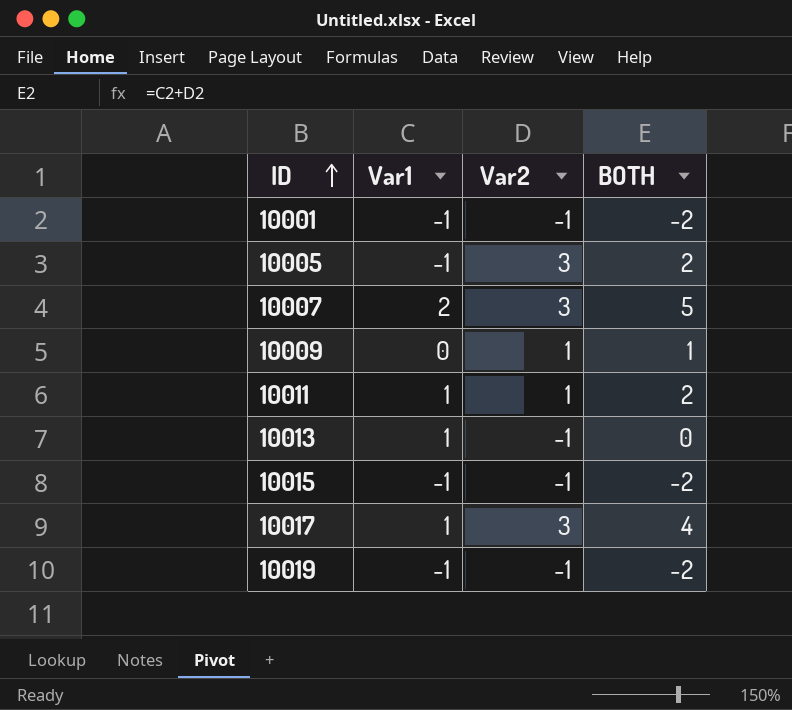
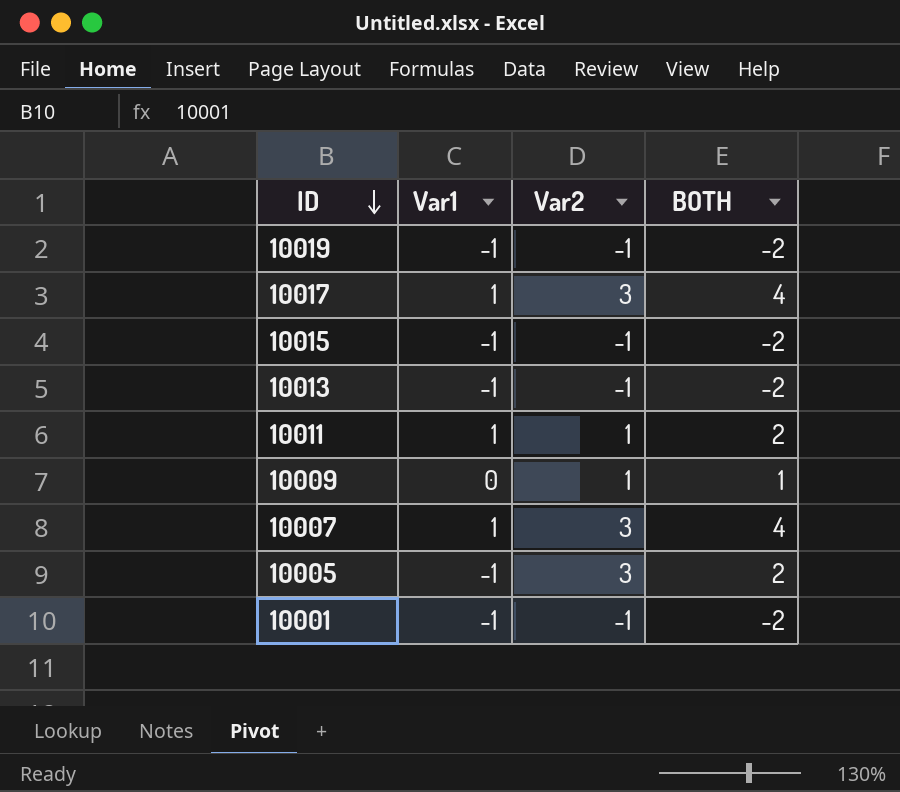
row order: ID ascending -> ID descending
10013 | Var1: 1 -> -1
10013 | BOTH: 0 -> -2
10007 | Var1: 2 -> 1
10007 | BOTH: 5 -> 4

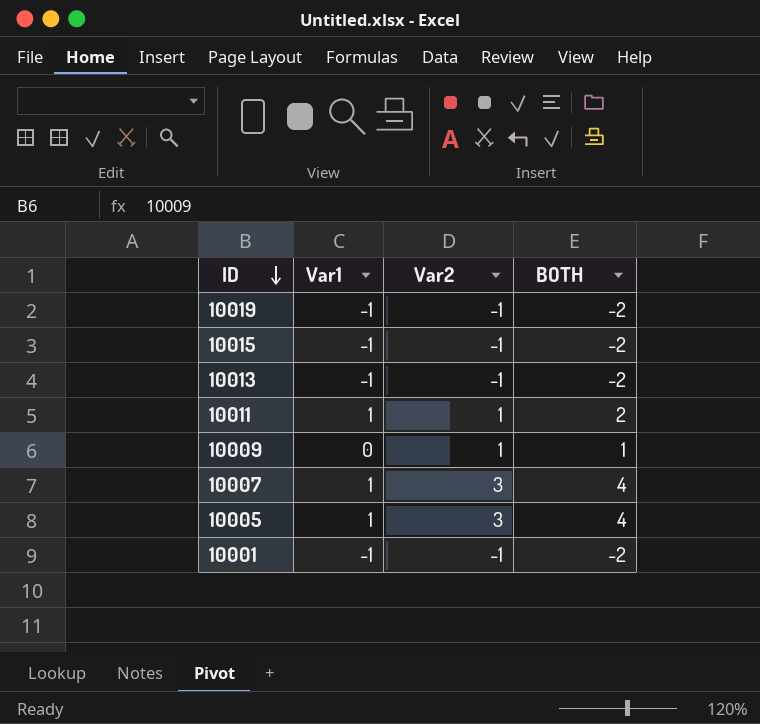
row 10017: 1 | 3 | 4 -> none
10005 | Var1: -1 -> 1
10005 | BOTH: 2 -> 4

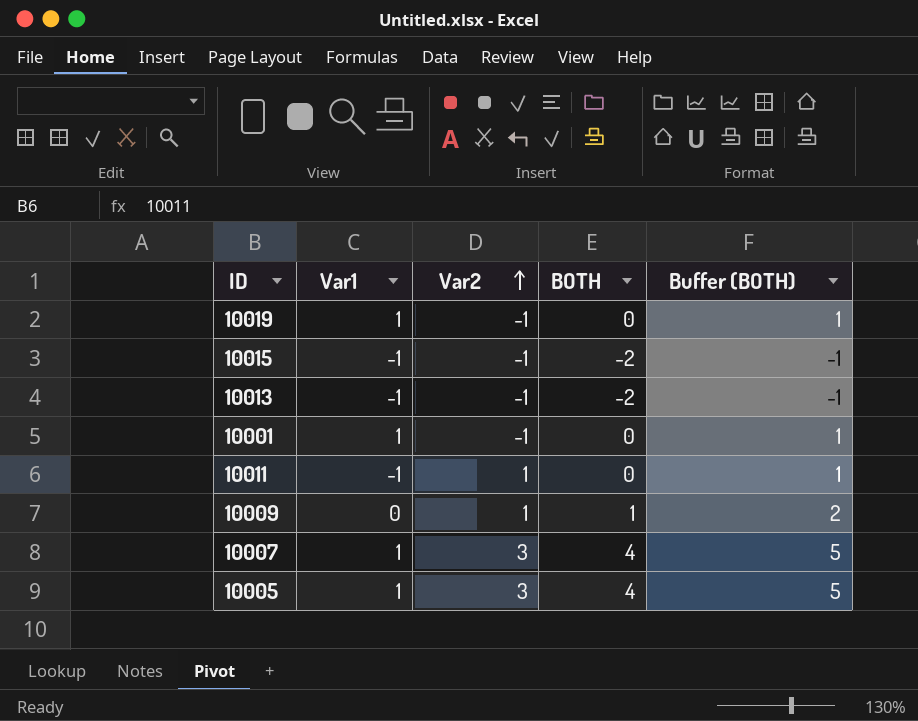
row order: ID descending -> Var2 ascending
column Buffer (BOTH) | formula: none -> [BOTH] + 1
10019 | Var1: -1 -> 1
10019 | BOTH: -2 -> 0
10001 | Var1: -1 -> 1
10001 | BOTH: -2 -> 0
10011 | Var1: 1 -> -1
10011 | BOTH: 2 -> 0

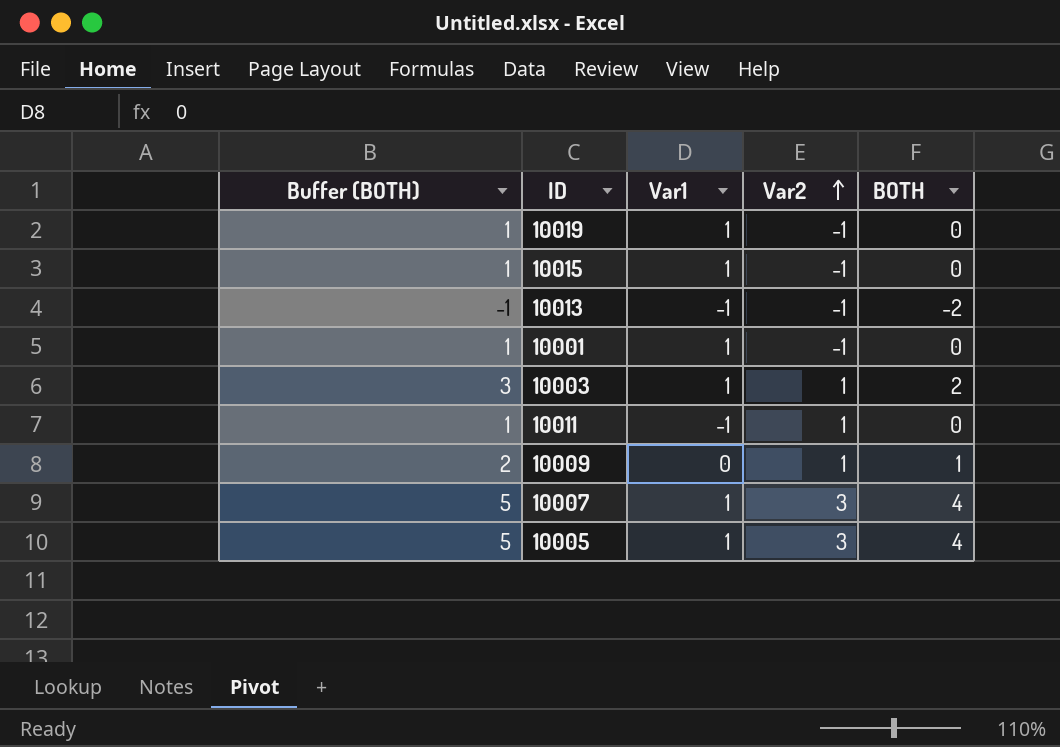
column Buffer (BOTH) | position: 5 -> 1
10015 | Buffer (BOTH): -1 -> 1
10015 | Var1: -1 -> 1
10015 | BOTH: -2 -> 0
row 10003: none -> 3 | 1 | 1 | 2

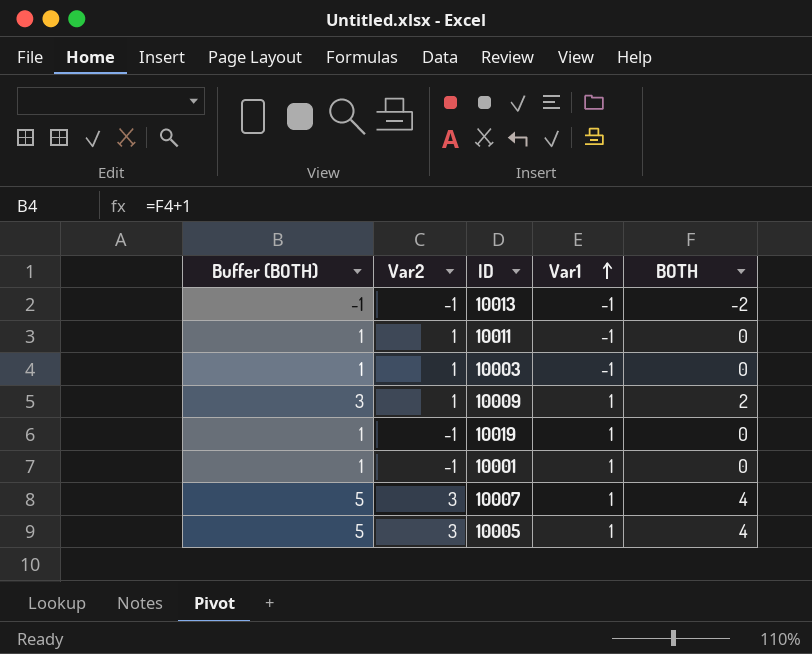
row order: Var2 ascending -> Var1 ascending
column Var2 | position: 4 -> 2
row 10015: 1 | 1 | -1 | 0 -> none
10003 | Buffer (BOTH): 3 -> 1
10003 | Var1: 1 -> -1
10003 | BOTH: 2 -> 0
10009 | Buffer (BOTH): 2 -> 3
10009 | Var1: 0 -> 1
10009 | BOTH: 1 -> 2

